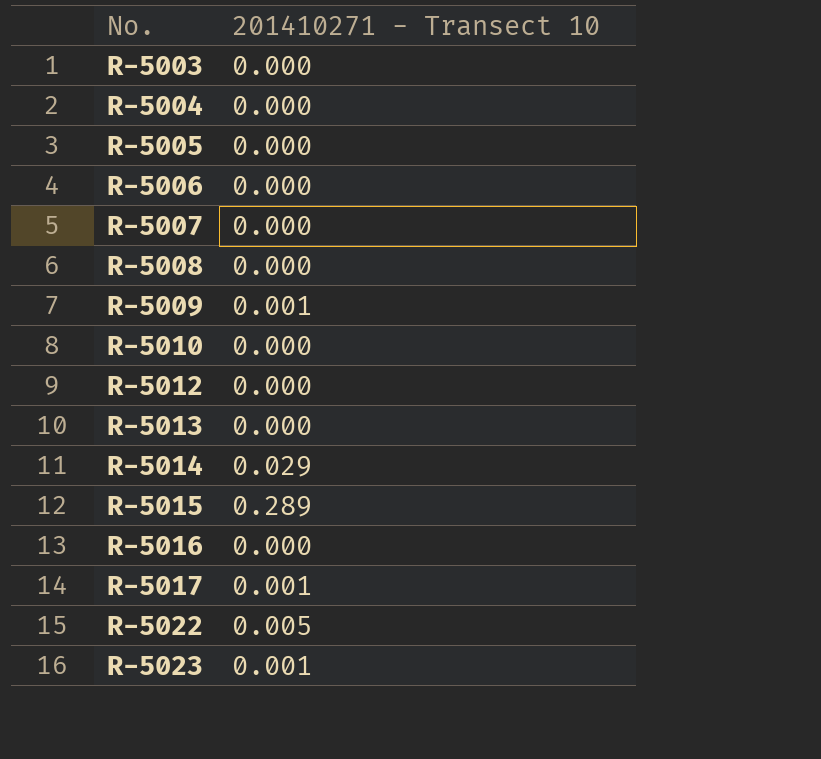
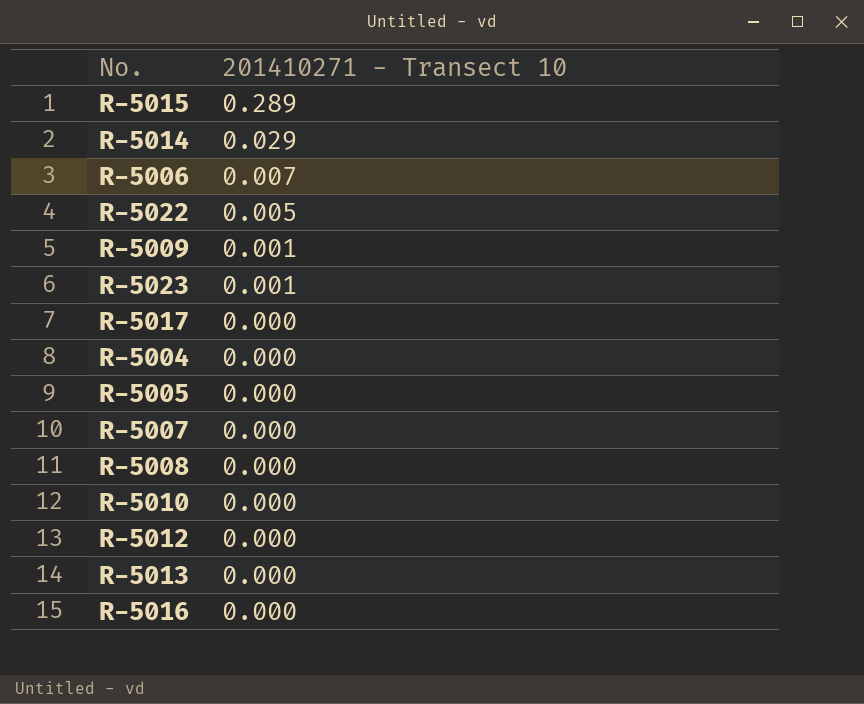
row order: No. ascending -> 201410271 - Transect 10 descending
row R-5003: 0.000 -> none
R-5006 | 201410271 - Transect 10: 0.000 -> 0.007
R-5017 | 201410271 - Transect 10: 0.001 -> 0.000

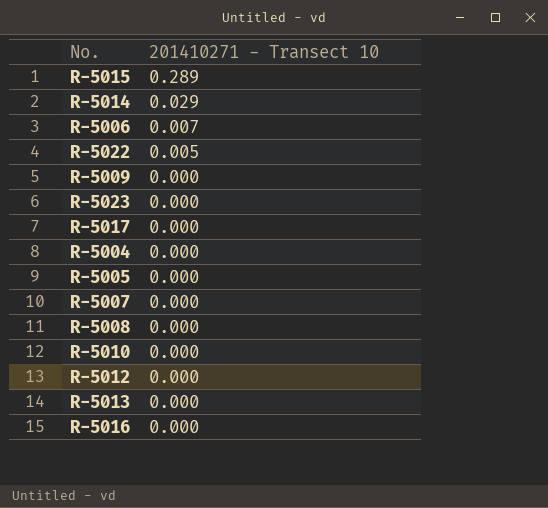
R-5009 | 201410271 - Transect 10: 0.001 -> 0.000
R-5023 | 201410271 - Transect 10: 0.001 -> 0.000

